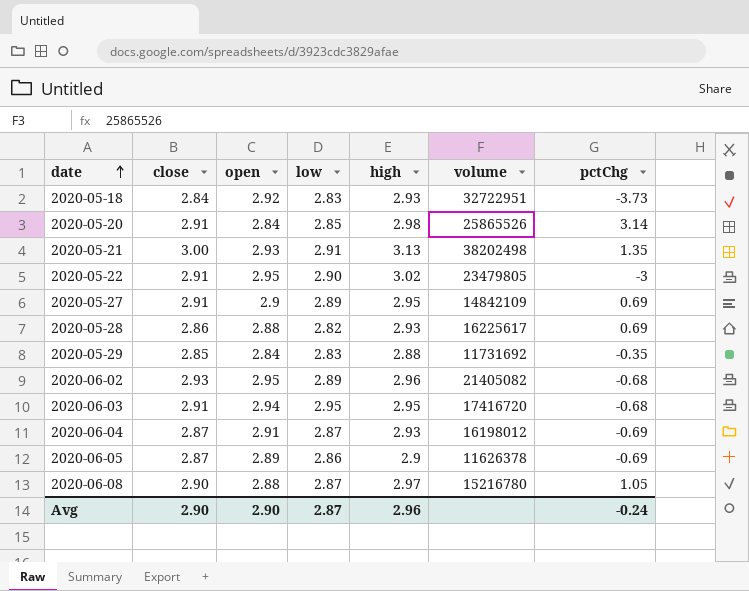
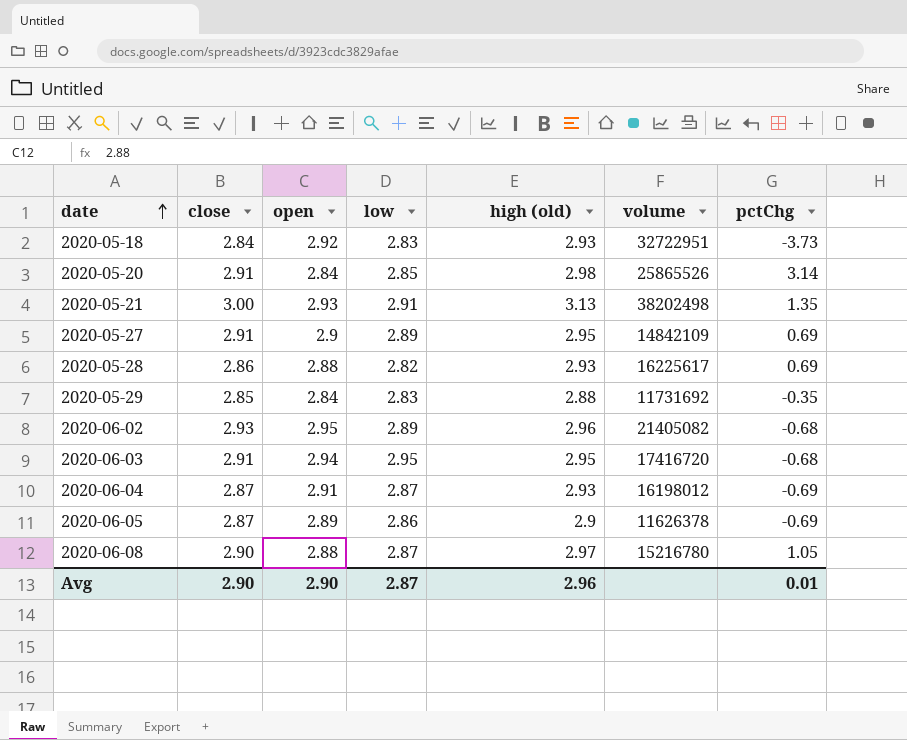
column name: high -> high (old)
row 2020-05-22: 2.91 | 2.95 | 2.90 | 3.02 | 23479805 | -3 -> none
Avg | pctChg: -0.24 -> 0.01

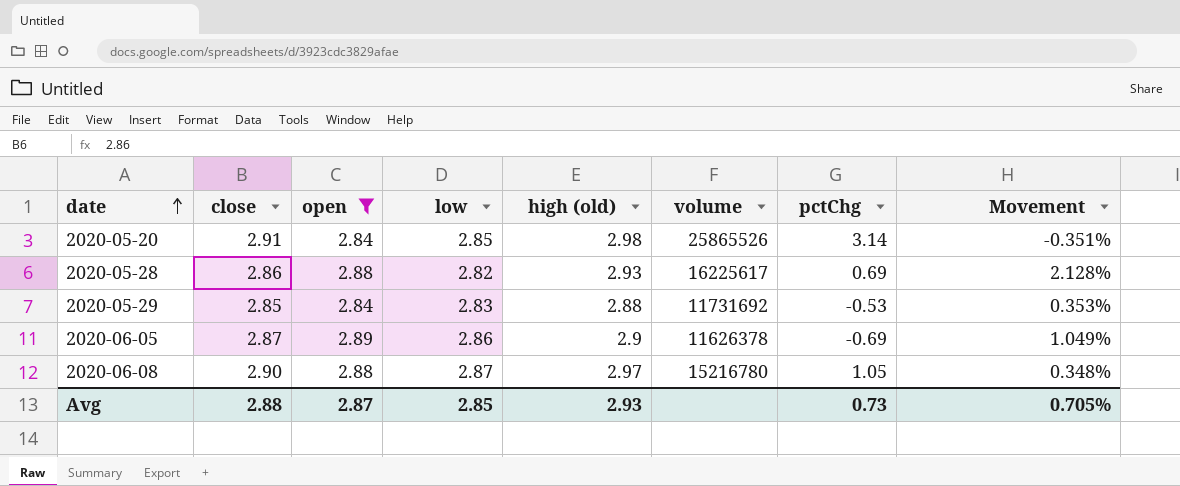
filter: none -> open <= 2.89
column Movement | formula: none -> ([open] - [low]) / [low]
2020-05-29 | pctChg: -0.35 -> -0.53
Avg | close: 2.90 -> 2.88
Avg | open: 2.90 -> 2.87
Avg | low: 2.87 -> 2.85
Avg | high (old): 2.96 -> 2.93
Avg | pctChg: 0.01 -> 0.73

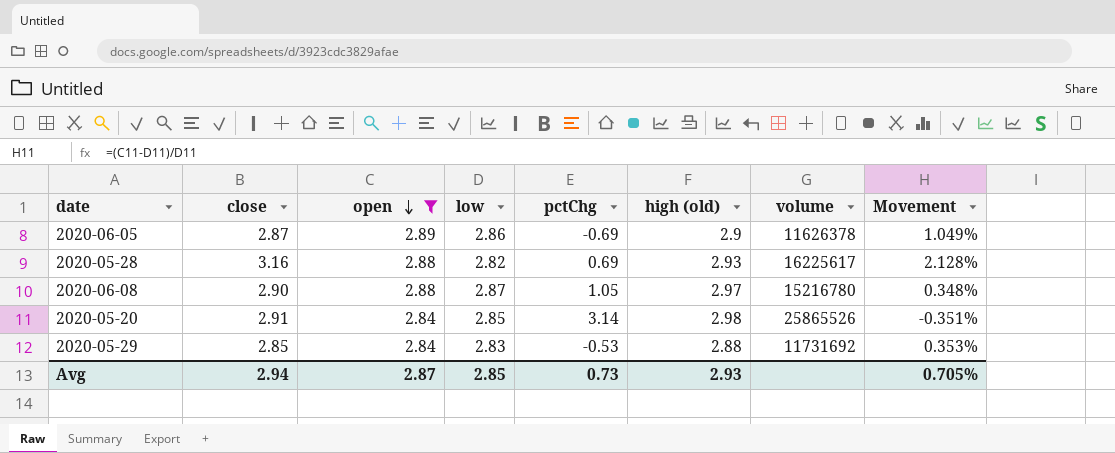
row order: date ascending -> open descending
column pctChg | position: 7 -> 5
2020-05-28 | close: 2.86 -> 3.16
Avg | close: 2.88 -> 2.94

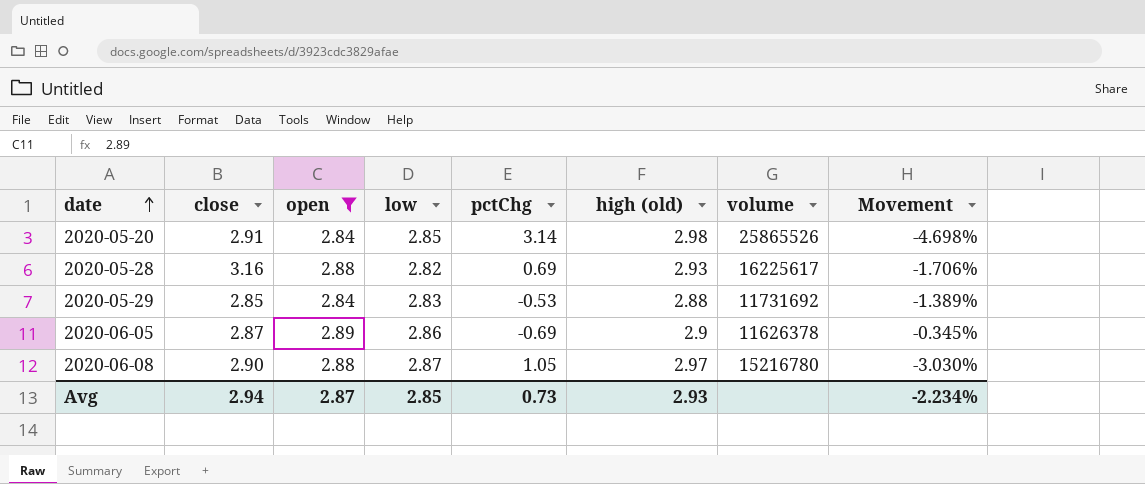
row order: open descending -> date ascending
column Movement | formula: ([open] - [low]) / [low] -> ([open] - [high (old)]) / [high (old)]
Avg | Movement: 0.705% -> -2.234%

